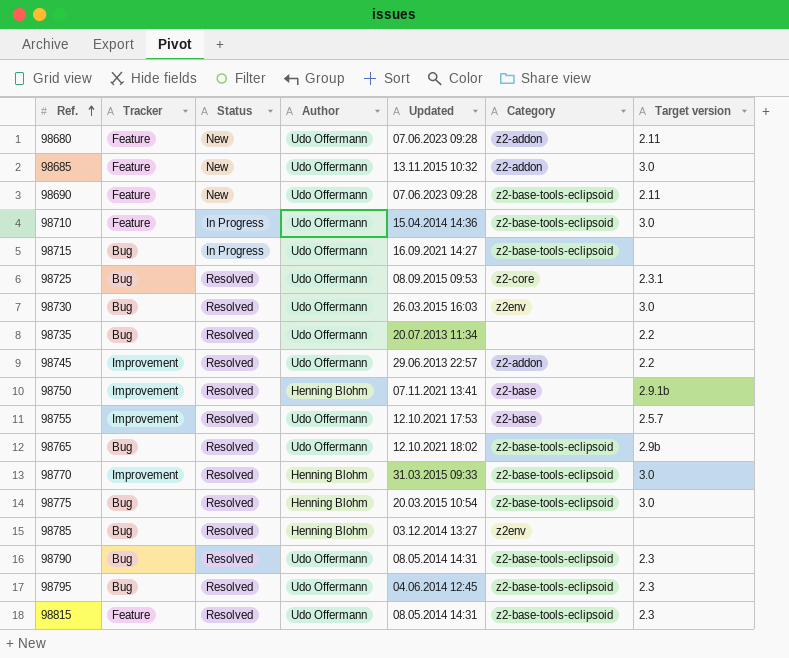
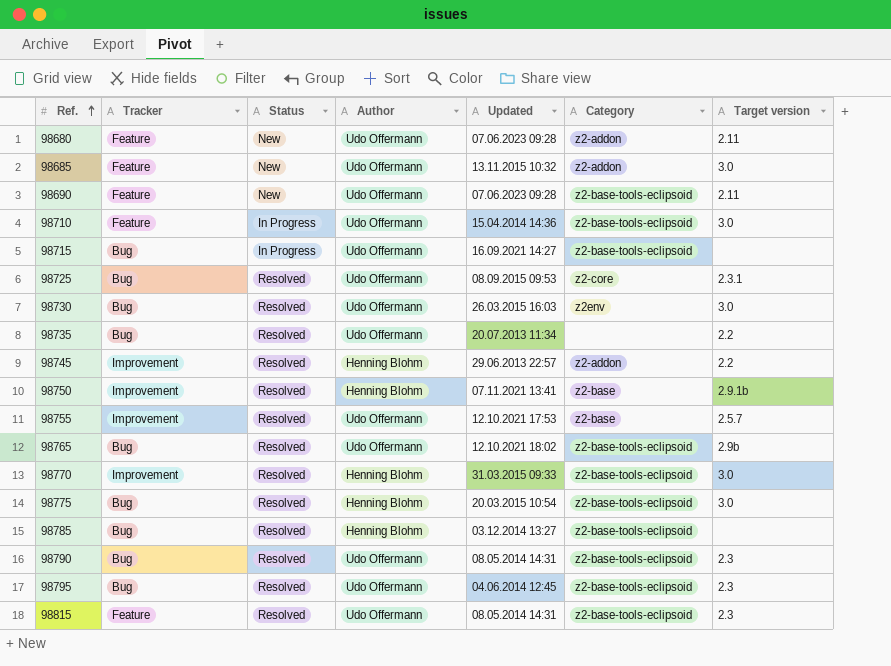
98745 | Author: Udo Offermann -> Henning Blohm
98785 | Category: z2env -> z2-base-tools-eclipsoid

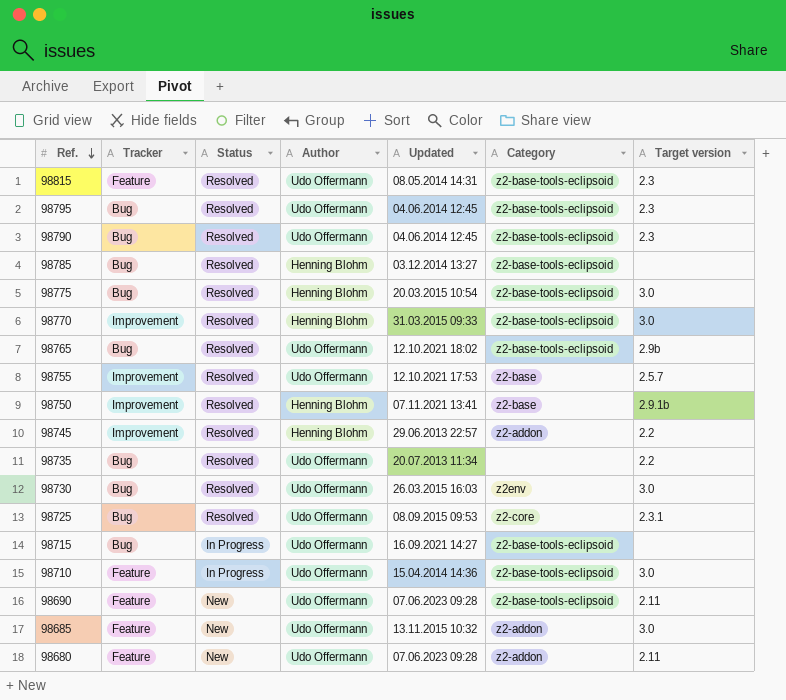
row order: Ref. ascending -> Ref. descending
98790 | Updated: 08.05.2014 14:31 -> 04.06.2014 12:45

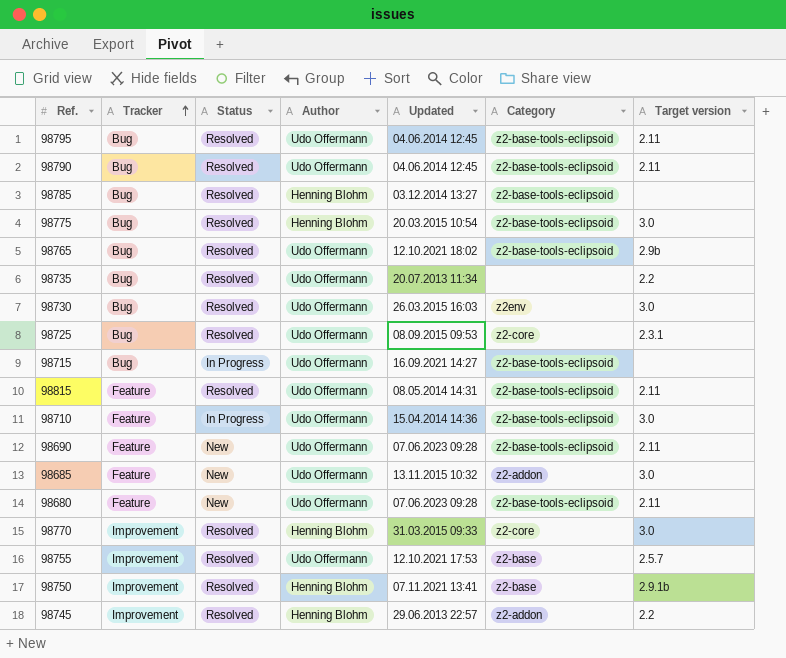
row order: Ref. descending -> Tracker ascending
98795 | Target version: 2.3 -> 2.11
98790 | Target version: 2.3 -> 2.11
98815 | Target version: 2.3 -> 2.11
98680 | Category: z2-addon -> z2-base-tools-eclipsoid
98770 | Category: z2-base-tools-eclipsoid -> z2-core

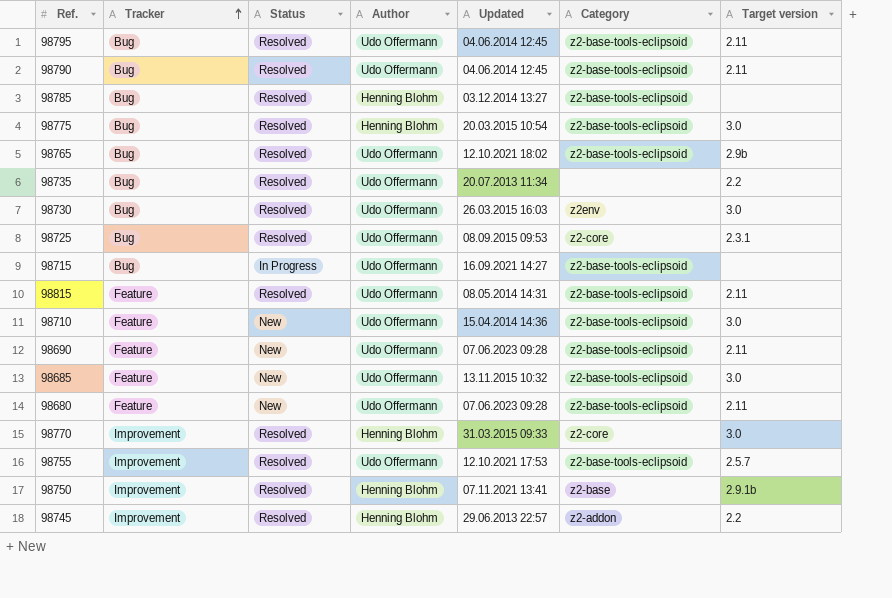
98710 | Status: In Progress -> New
98685 | Category: z2-addon -> z2-base-tools-eclipsoid
98755 | Category: z2-base -> z2-base-tools-eclipsoid

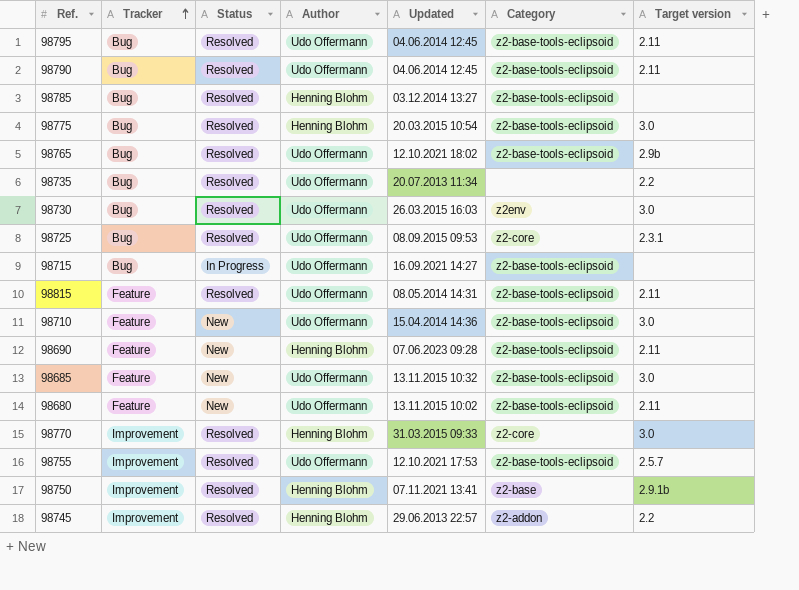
98690 | Author: Udo Offermann -> Henning Blohm
98680 | Updated: 07.06.2023 09:28 -> 13.11.2015 10:02

